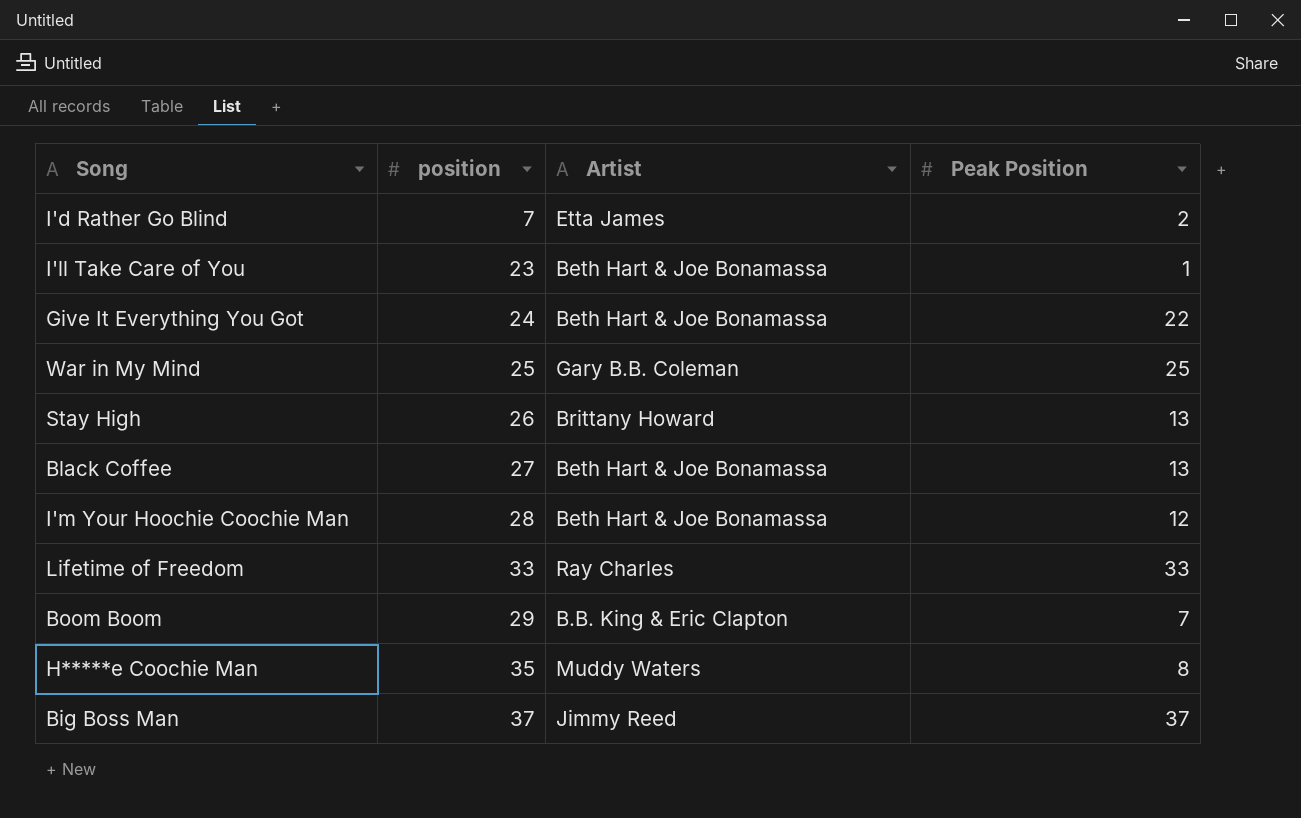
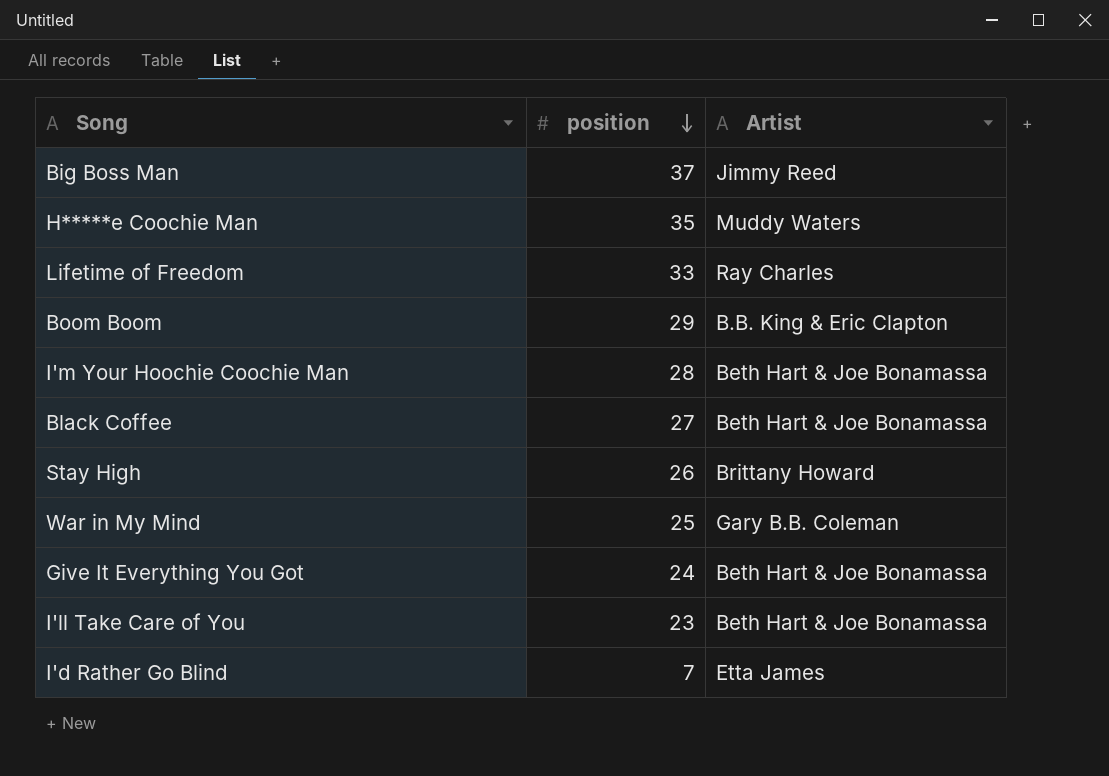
row order: none -> position descending
column Peak Position | position: 4 -> none

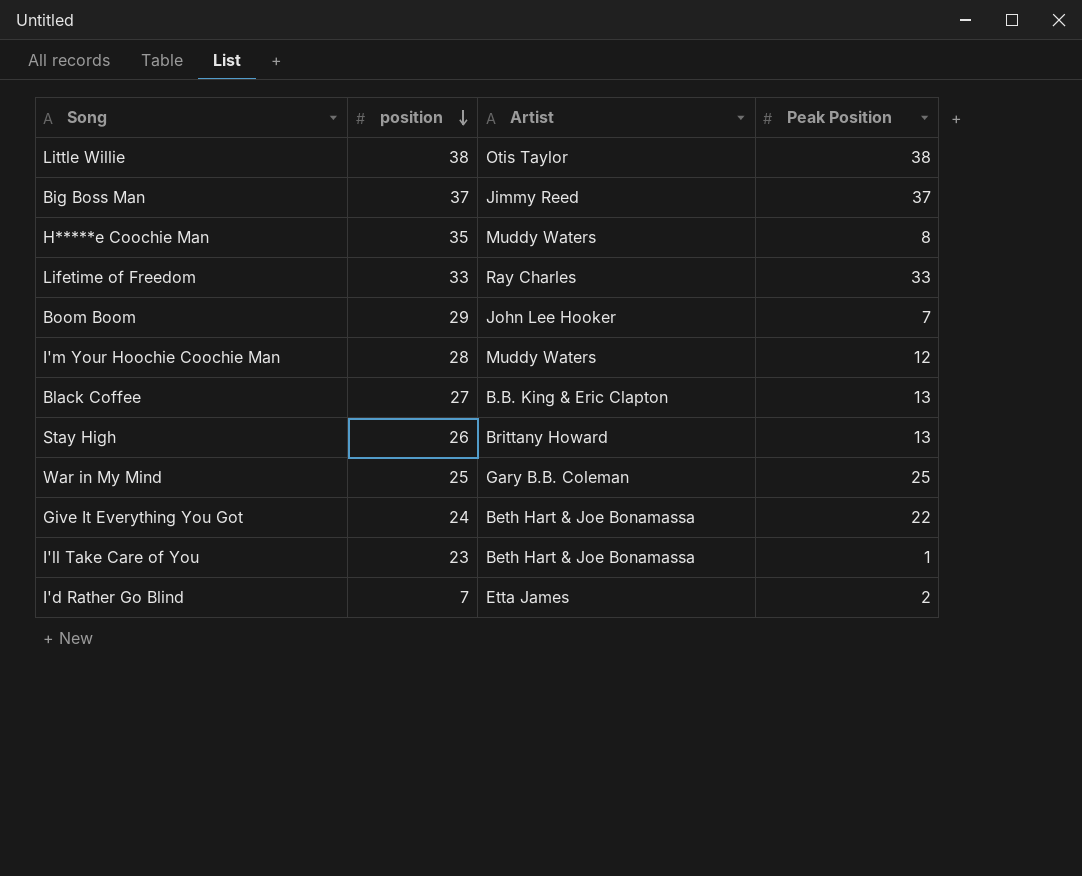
column Peak Position | position: none -> 4
row Little Willie: none -> 38 | Otis Taylor | 38
Boom Boom | Artist: B.B. King & Eric Clapton -> John Lee Hooker
I'm Your Hoochie Coochie Man | Artist: Beth Hart & Joe Bonamassa -> Muddy Waters
Black Coffee | Artist: Beth Hart & Joe Bonamassa -> B.B. King & Eric Clapton

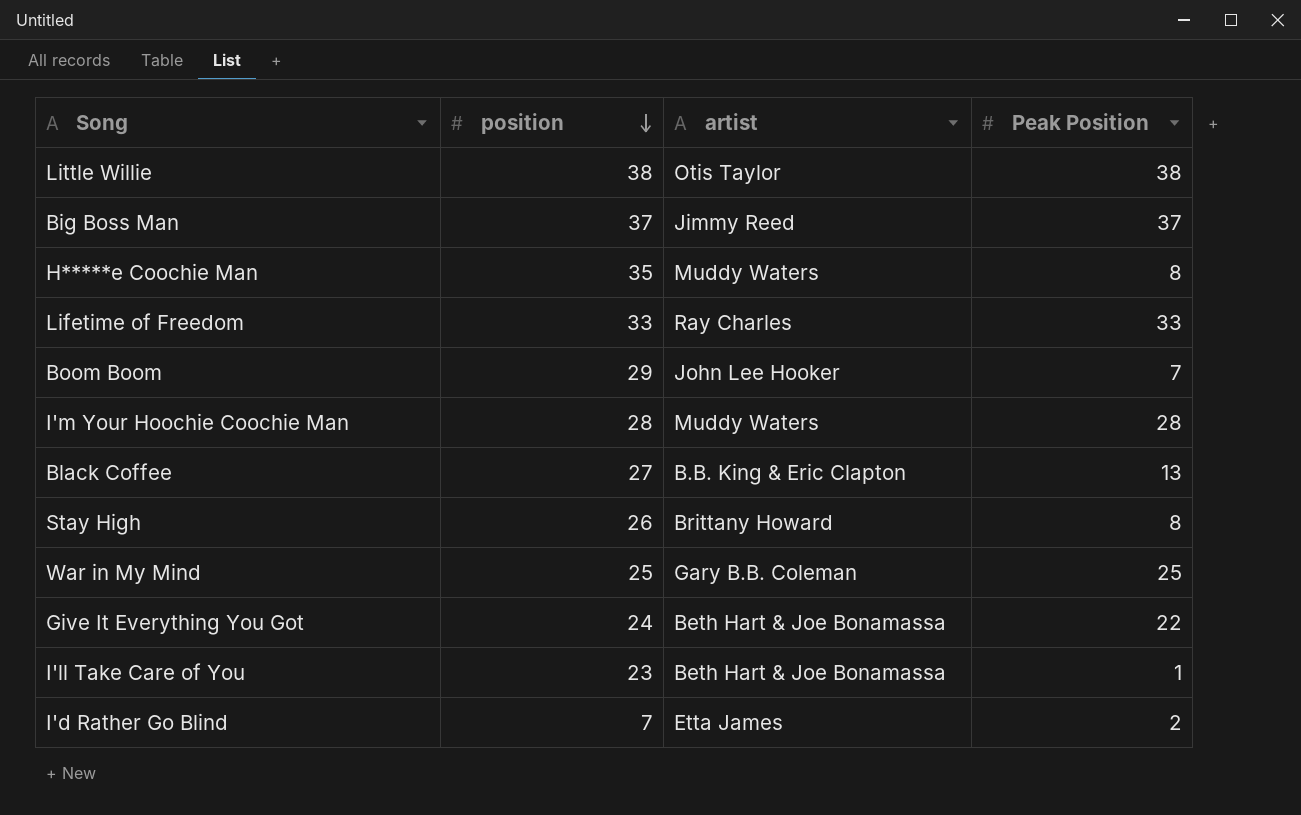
column name: Artist -> artist
I'm Your Hoochie Coochie Man | Peak Position: 12 -> 28
Stay High | Peak Position: 13 -> 8

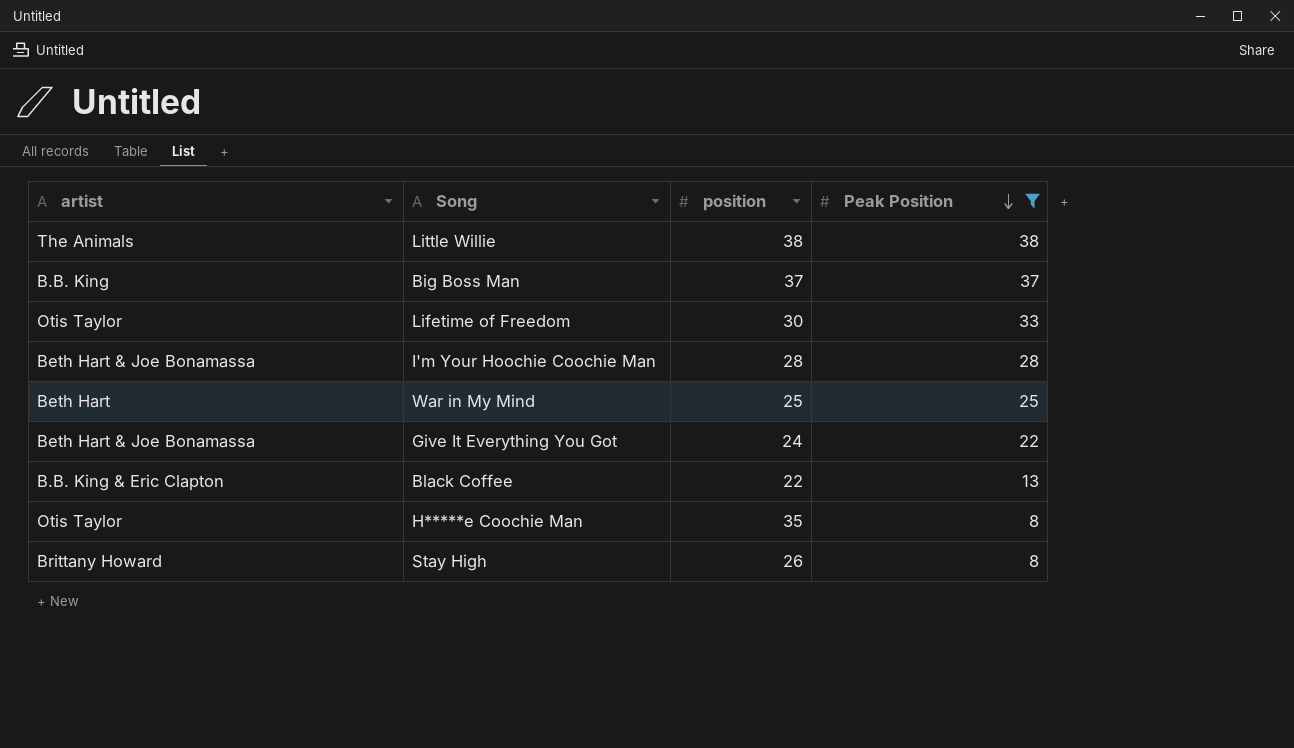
filter: none -> Peak Position >= 8
row order: position descending -> Peak Position descending
column artist | position: 3 -> 1
Little Willie | artist: Otis Taylor -> The Animals
Big Boss Man | artist: Jimmy Reed -> B.B. King
Lifetime of Freedom | artist: Ray Charles -> Otis Taylor
Lifetime of Freedom | position: 33 -> 30
I'm Your Hoochie Coochie Man | artist: Muddy Waters -> Beth Hart & Joe Bonamassa
War in My Mind | artist: Gary B.B. Coleman -> Beth Hart
Black Coffee | position: 27 -> 22
H*****e Coochie Man | artist: Muddy Waters -> Otis Taylor

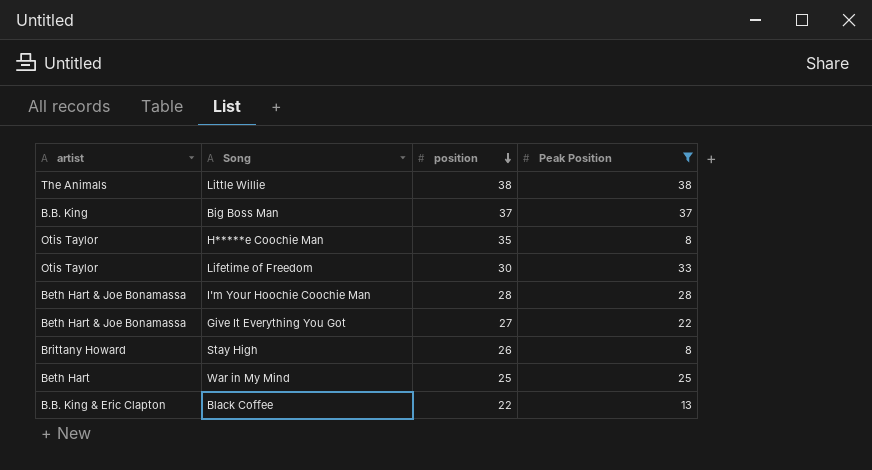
row order: Peak Position descending -> position descending
Give It Everything You Got | position: 24 -> 27

